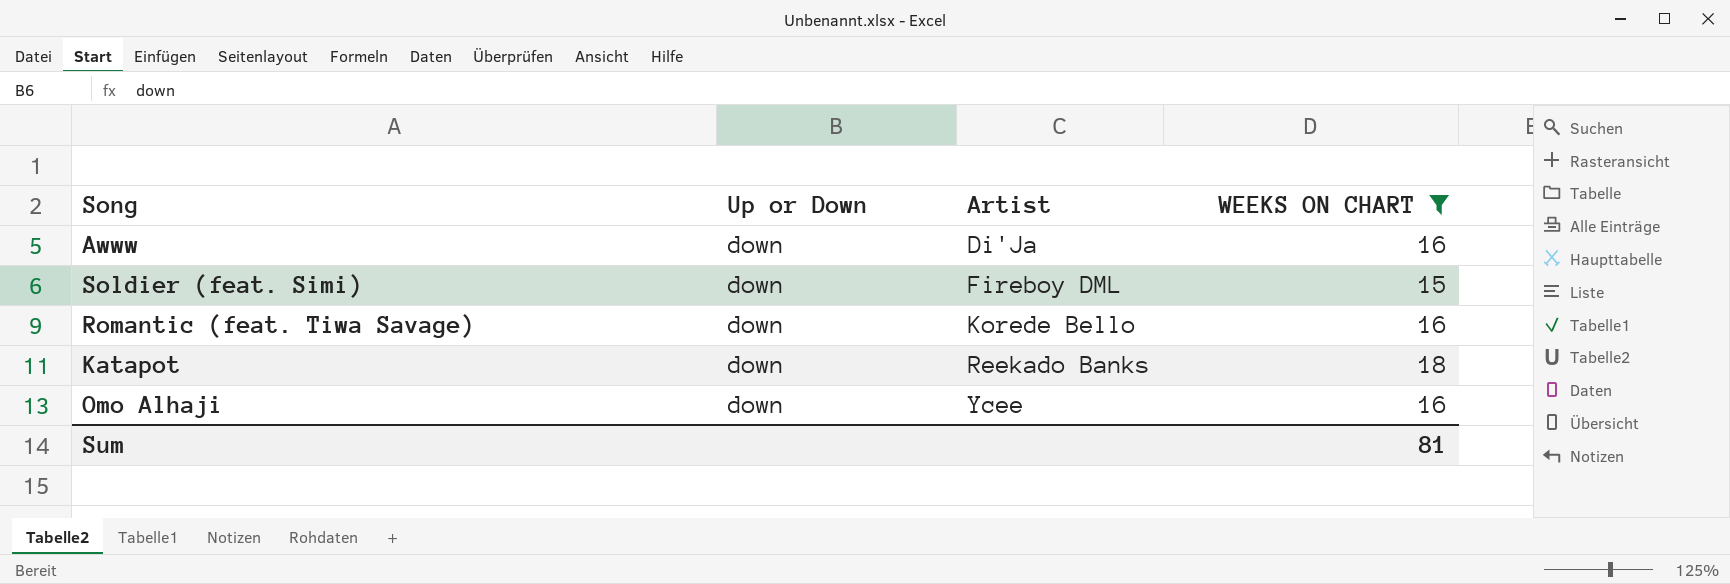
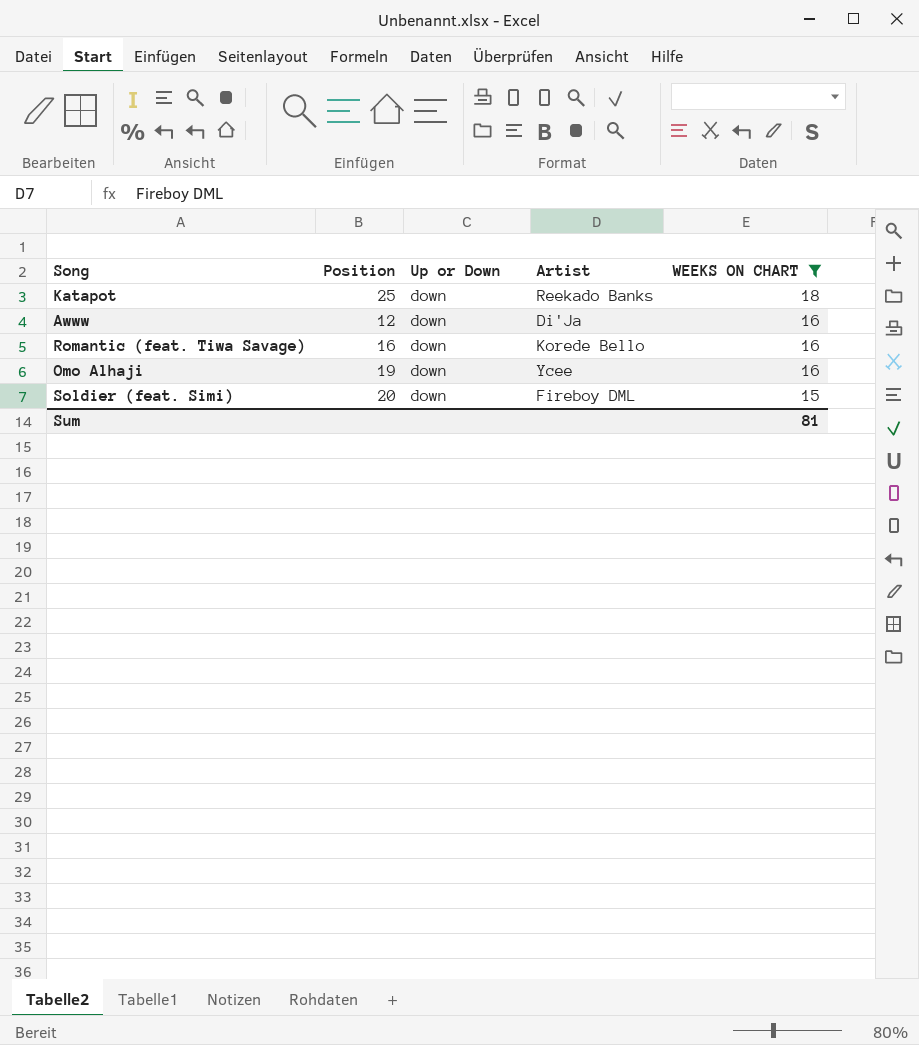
row order: Artist ascending -> WEEKS ON CHART descending
column Position | position: none -> 2

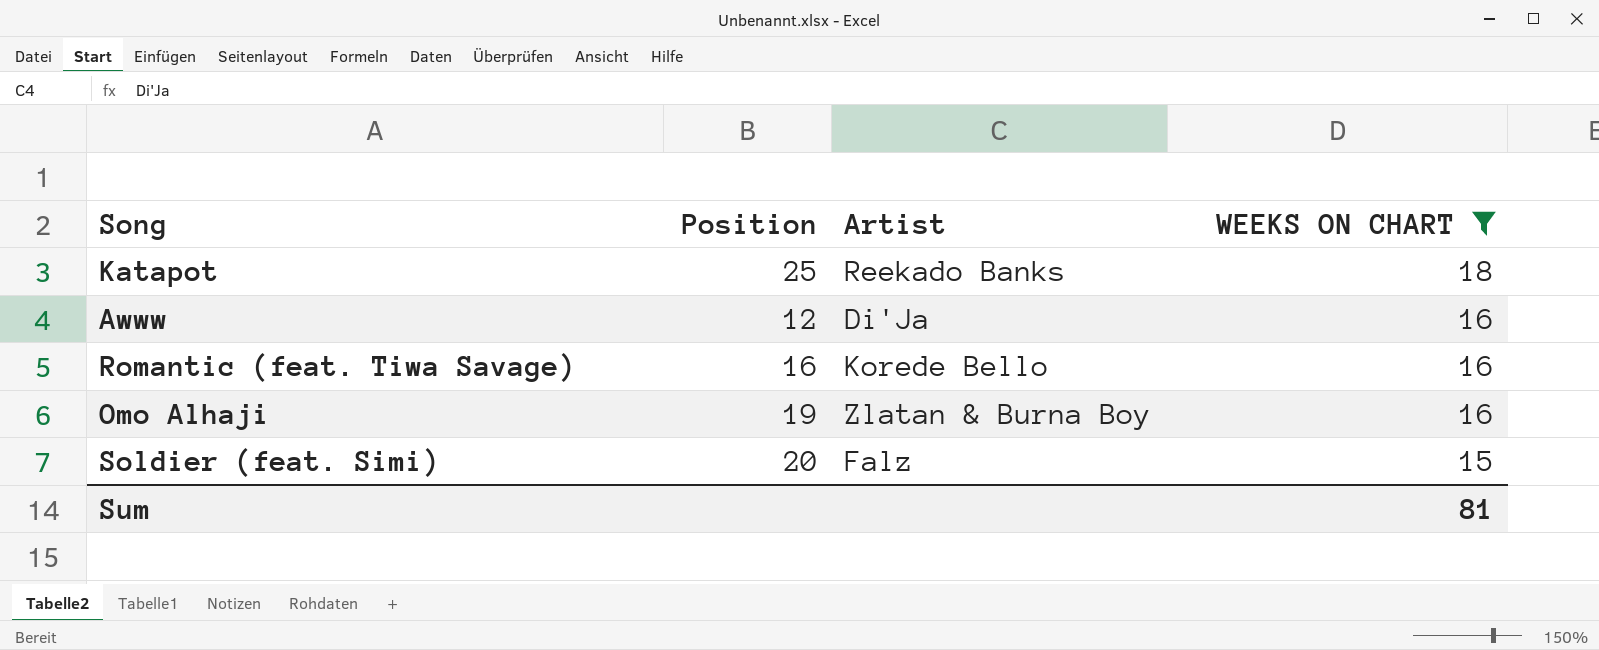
column Up or Down | position: 3 -> none
Omo Alhaji | Artist: Ycee -> Zlatan & Burna Boy
Soldier (feat. Simi) | Artist: Fireboy DML -> Falz

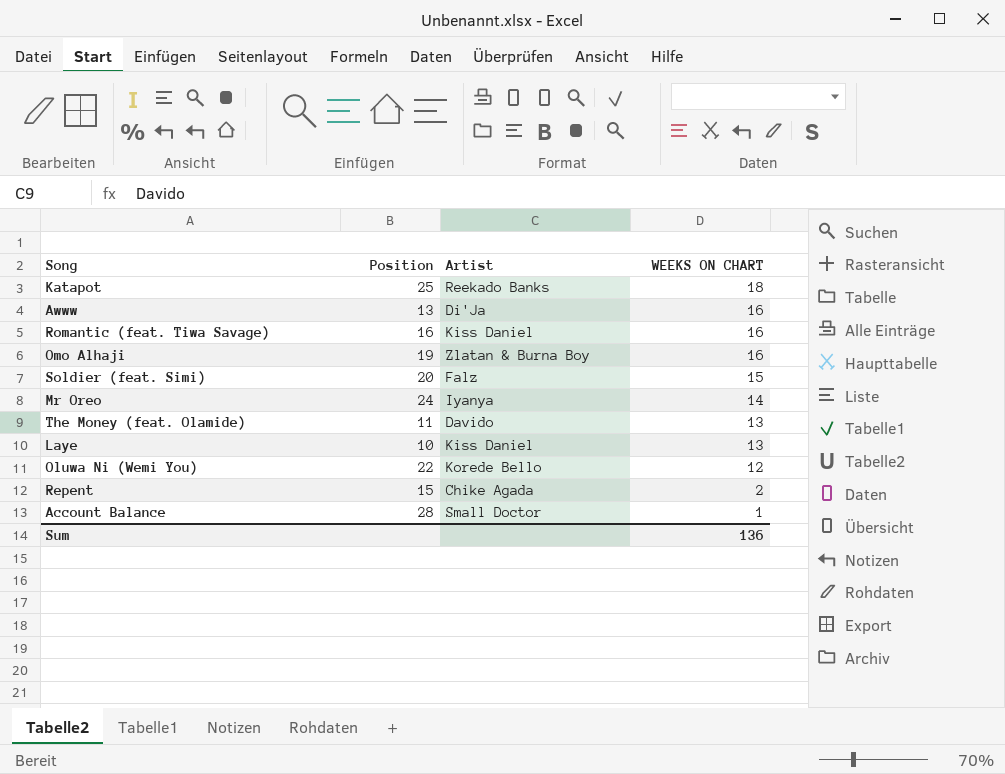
filter: WEEKS ON CHART >= 15 -> none
Awww | Position: 12 -> 13
Romantic (feat. Tiwa Savage) | Artist: Korede Bello -> Kiss Daniel
Sum | WEEKS ON CHART: 81 -> 136

